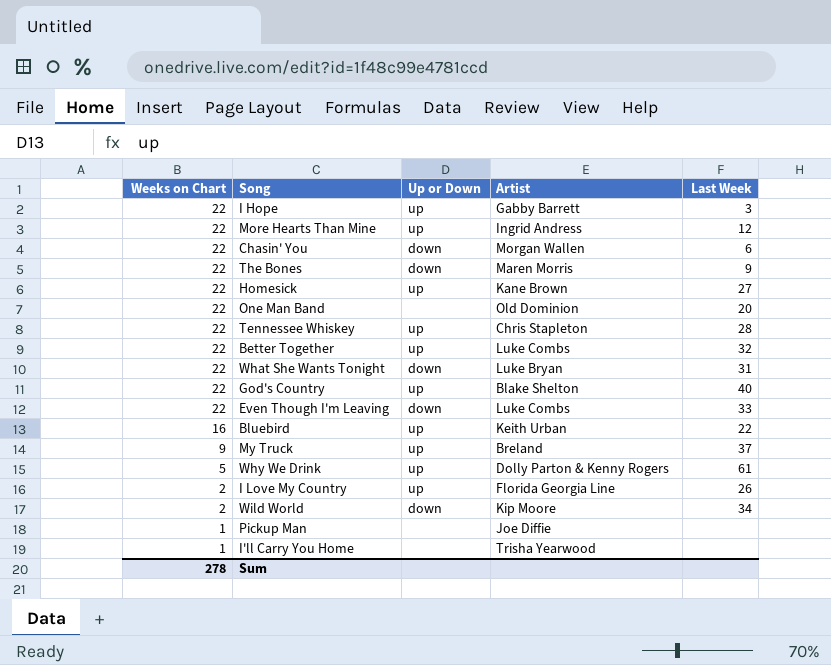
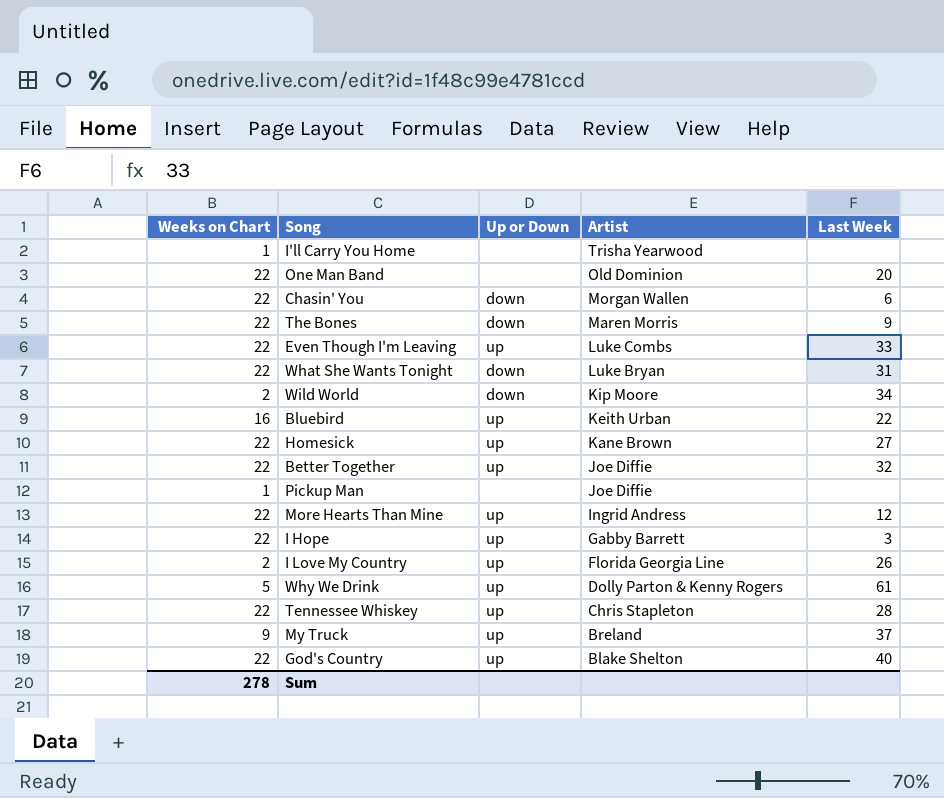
row order: Weeks on Chart descending -> Artist descending
Even Though I'm Leaving | Up or Down: down -> up
Better Together | Artist: Luke Combs -> Joe Diffie

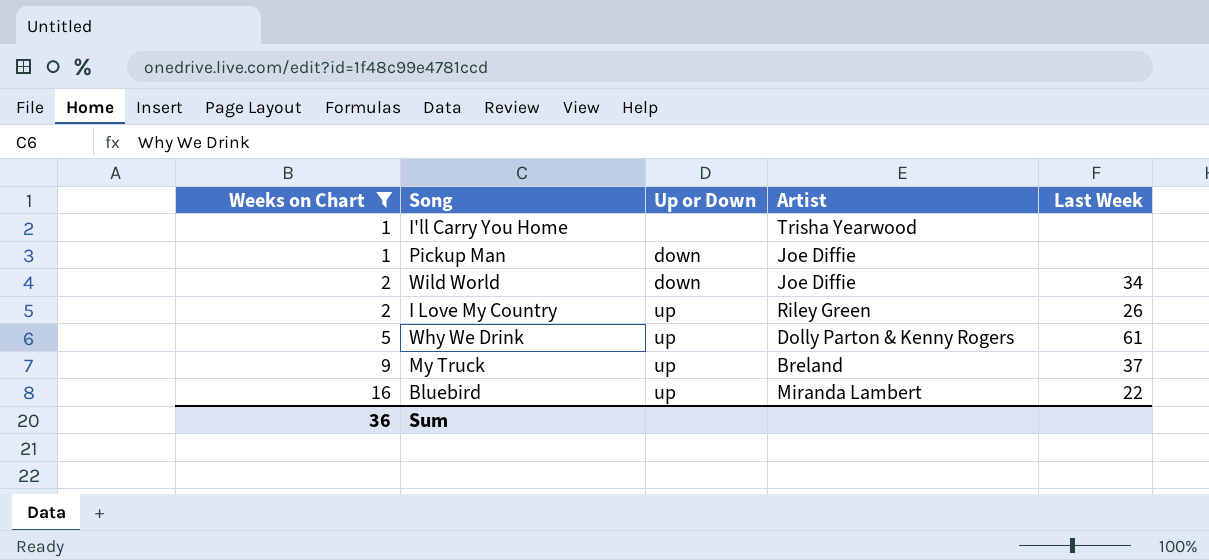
filter: none -> Weeks on Chart != 22
row order: Artist descending -> Weeks on Chart ascending
Pickup Man | Up or Down: none -> down
Wild World | Artist: Kip Moore -> Joe Diffie
I Love My Country | Artist: Florida Georgia Line -> Riley Green
Bluebird | Artist: Keith Urban -> Miranda Lambert
Sum | Weeks on Chart: 278 -> 36

